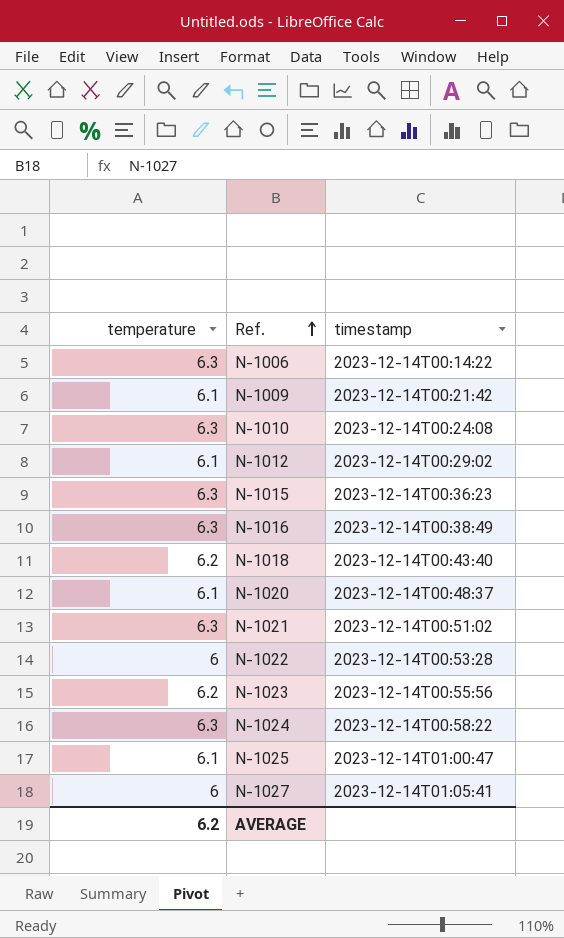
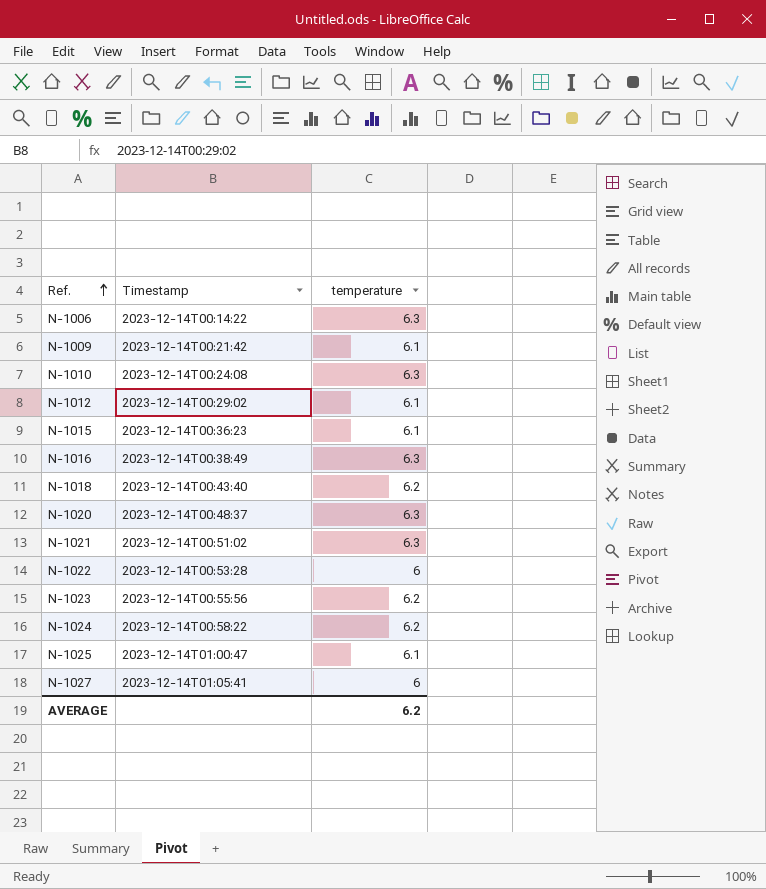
column name: timestamp -> Timestamp
column temperature | position: 1 -> 3
N-1015 | temperature: 6.3 -> 6.1
N-1020 | temperature: 6.1 -> 6.3
N-1024 | temperature: 6.3 -> 6.2

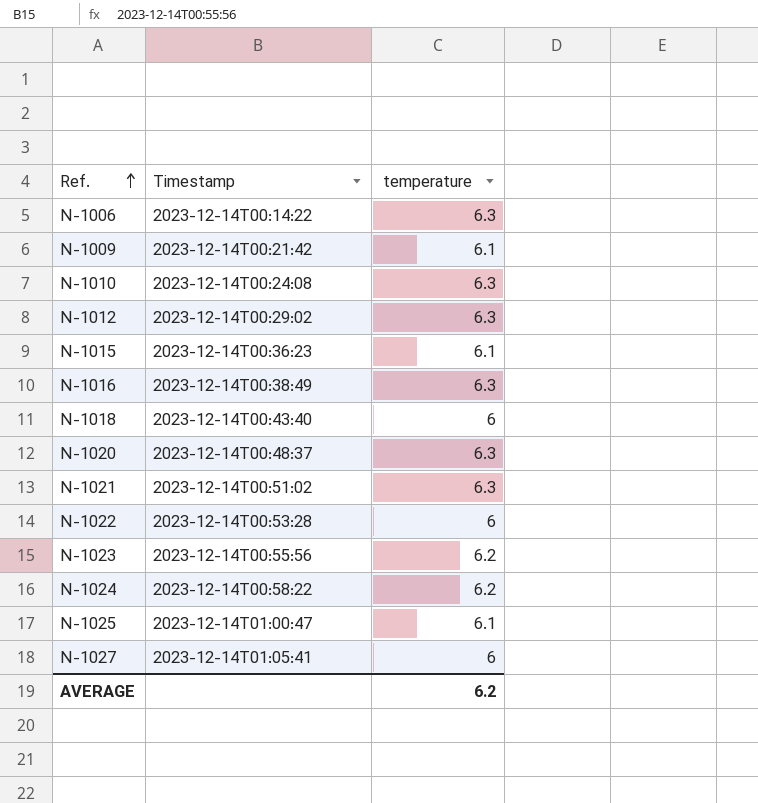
N-1012 | temperature: 6.1 -> 6.3
N-1018 | temperature: 6.2 -> 6

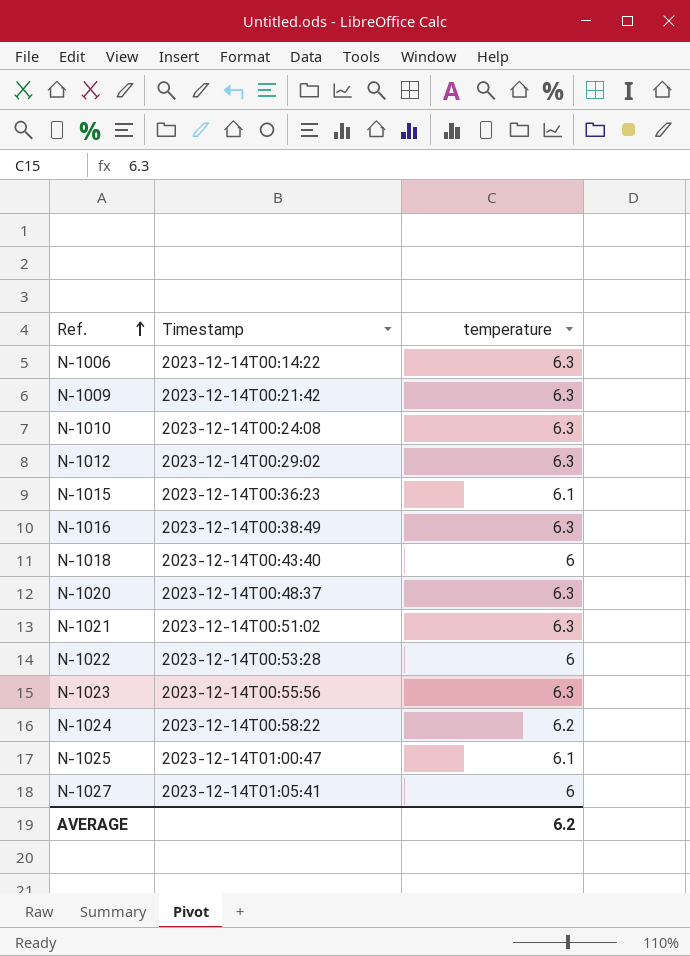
N-1009 | temperature: 6.1 -> 6.3
N-1023 | temperature: 6.2 -> 6.3

